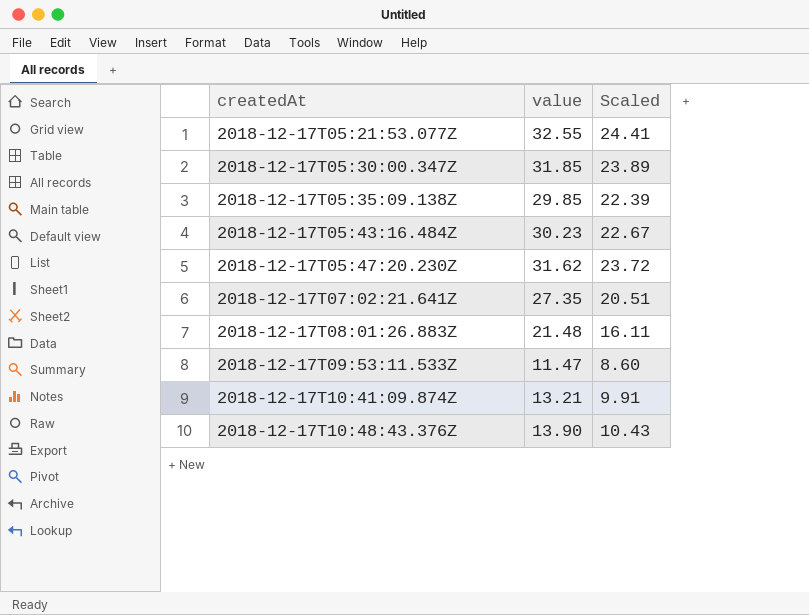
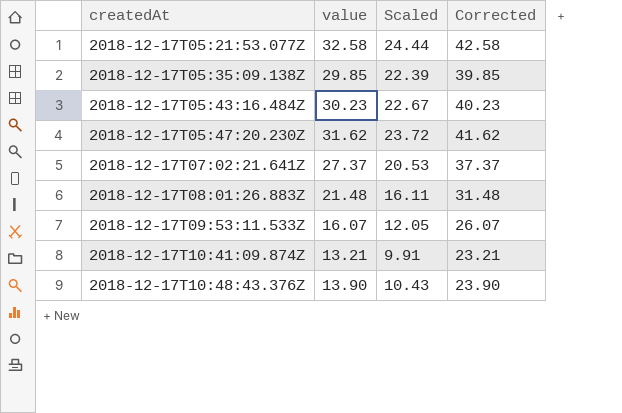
column Corrected | formula: none -> [value] + 10
row 2018-12-17T05:30:00.347Z: 31.85 | 23.89 -> none
2018-12-17T05:21:53.077Z | value: 32.55 -> 32.58
2018-12-17T05:21:53.077Z | Scaled: 24.41 -> 24.44
2018-12-17T07:02:21.641Z | value: 27.35 -> 27.37
2018-12-17T07:02:21.641Z | Scaled: 20.51 -> 20.53
2018-12-17T09:53:11.533Z | value: 11.47 -> 16.07
2018-12-17T09:53:11.533Z | Scaled: 8.60 -> 12.05

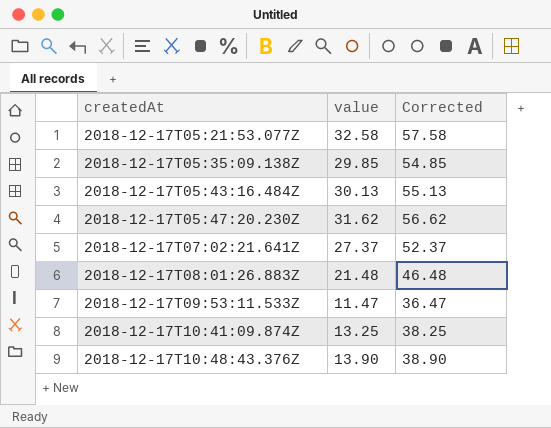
column Scaled | formula: [value] * 0.75 -> none
column Corrected | formula: [value] + 10 -> [value] + 25
2018-12-17T05:43:16.484Z | value: 30.23 -> 30.13
2018-12-17T09:53:11.533Z | value: 16.07 -> 11.47
2018-12-17T10:41:09.874Z | value: 13.21 -> 13.25

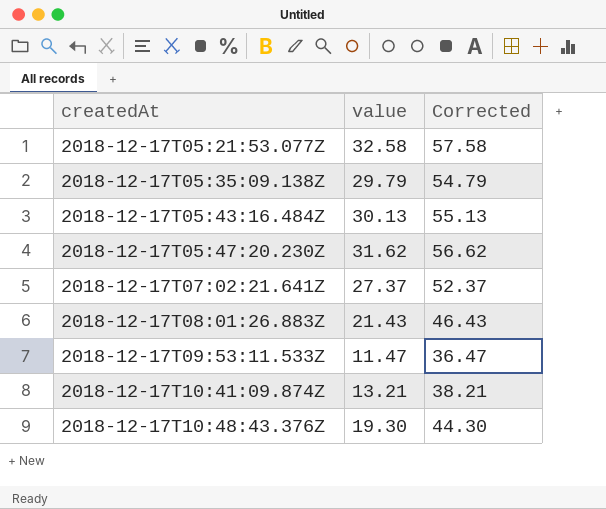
2018-12-17T05:35:09.138Z | value: 29.85 -> 29.79
2018-12-17T05:35:09.138Z | Corrected: 54.85 -> 54.79
2018-12-17T08:01:26.883Z | value: 21.48 -> 21.43
2018-12-17T08:01:26.883Z | Corrected: 46.48 -> 46.43
2018-12-17T10:41:09.874Z | value: 13.25 -> 13.21
2018-12-17T10:41:09.874Z | Corrected: 38.25 -> 38.21
2018-12-17T10:48:43.376Z | value: 13.90 -> 19.30
2018-12-17T10:48:43.376Z | Corrected: 38.90 -> 44.30

